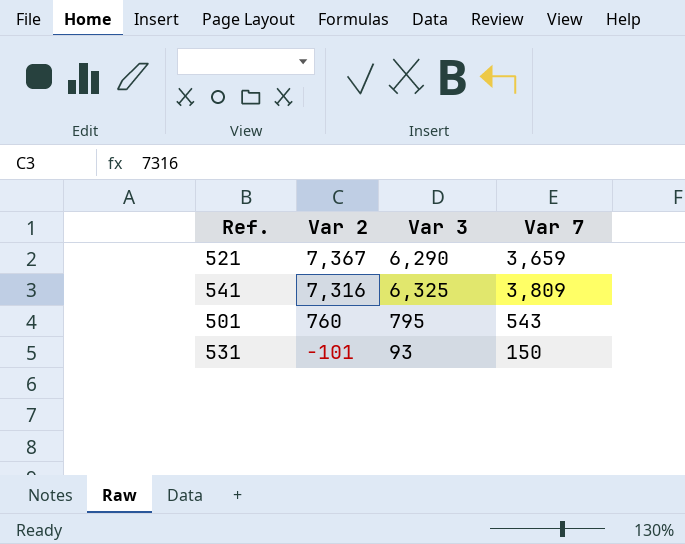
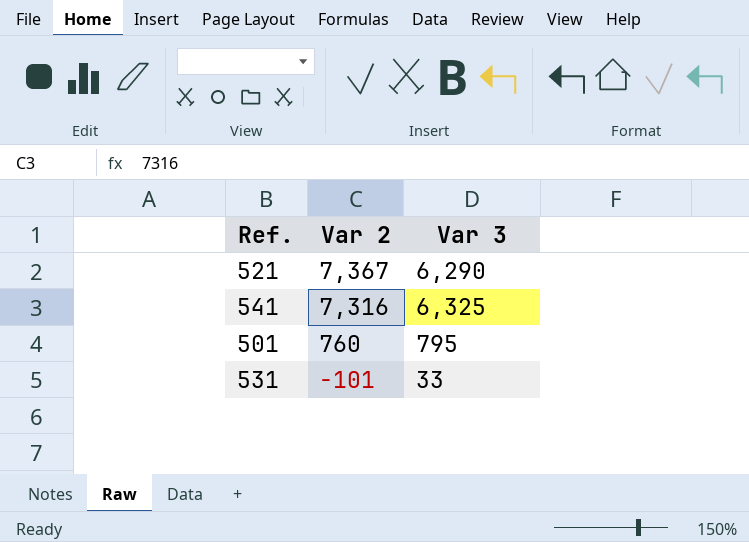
column Var 7 | position: 4 -> none
531 | Var 3: 93 -> 33

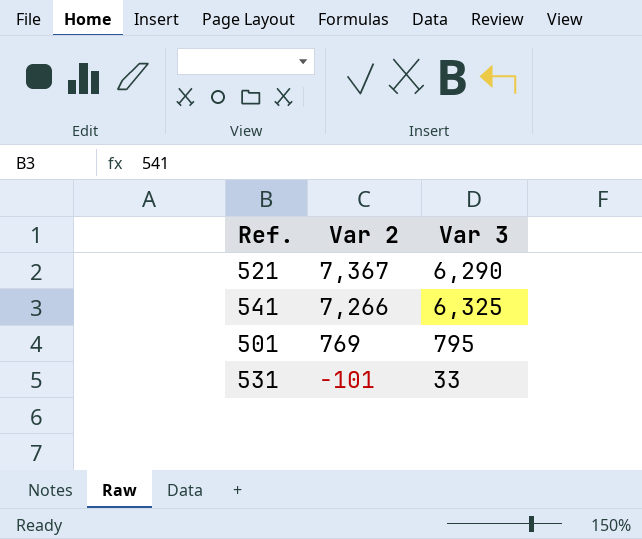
541 | Var 2: 7,316 -> 7,266
501 | Var 2: 760 -> 769

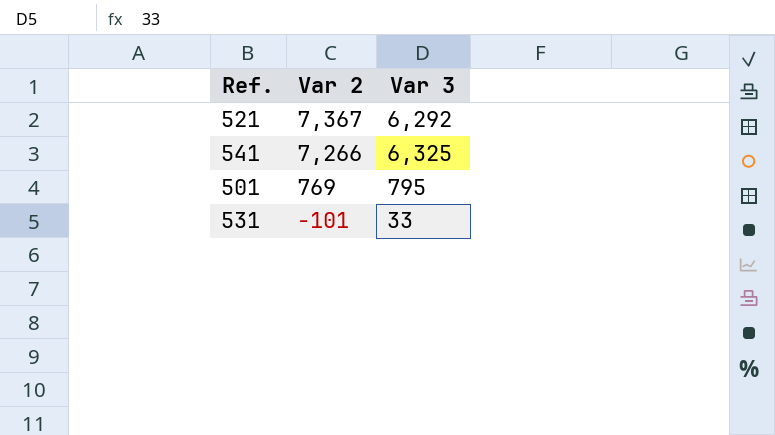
521 | Var 3: 6,290 -> 6,292

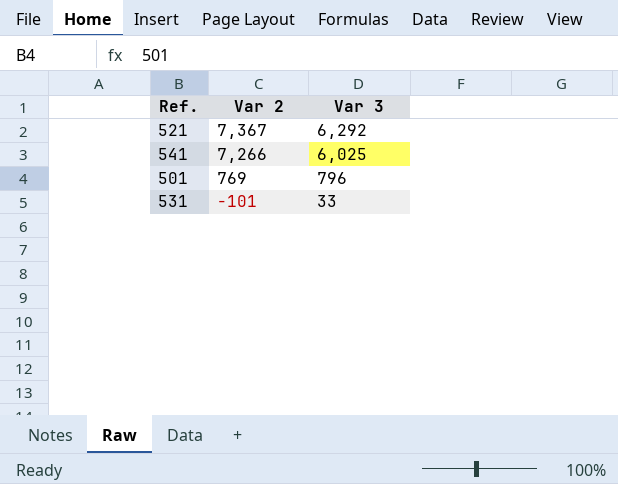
541 | Var 3: 6,325 -> 6,025
501 | Var 3: 795 -> 796

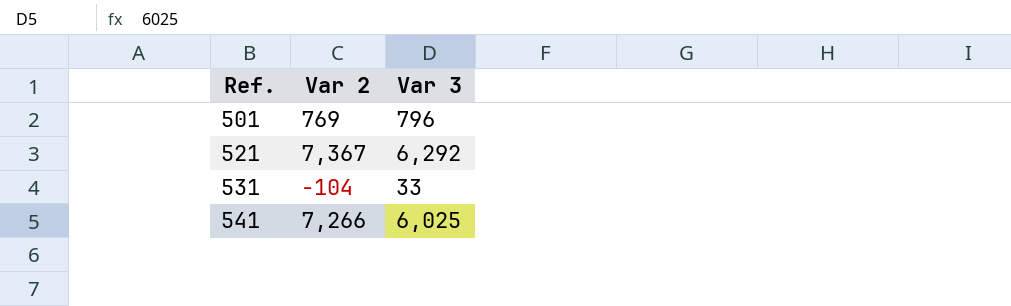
row order: Var 2 descending -> Ref. ascending
531 | Var 2: -101 -> -104

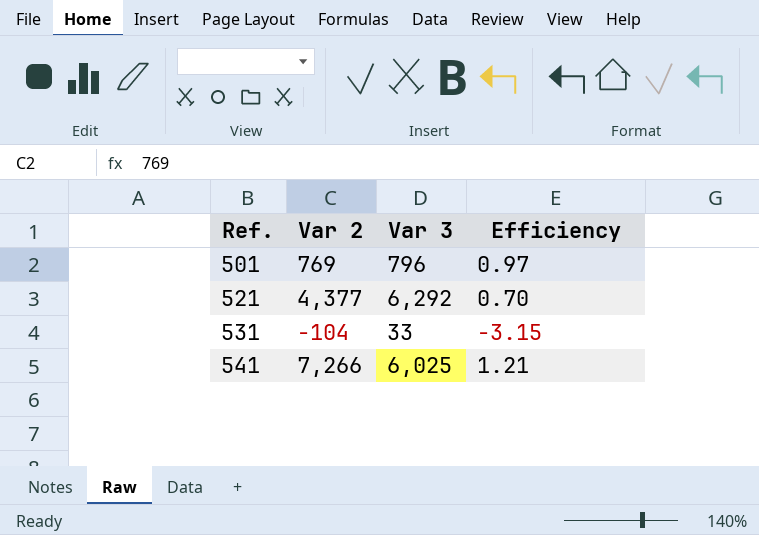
column Efficiency | formula: none -> [Var 2] / [Var 3]
521 | Var 2: 7,367 -> 4,377

